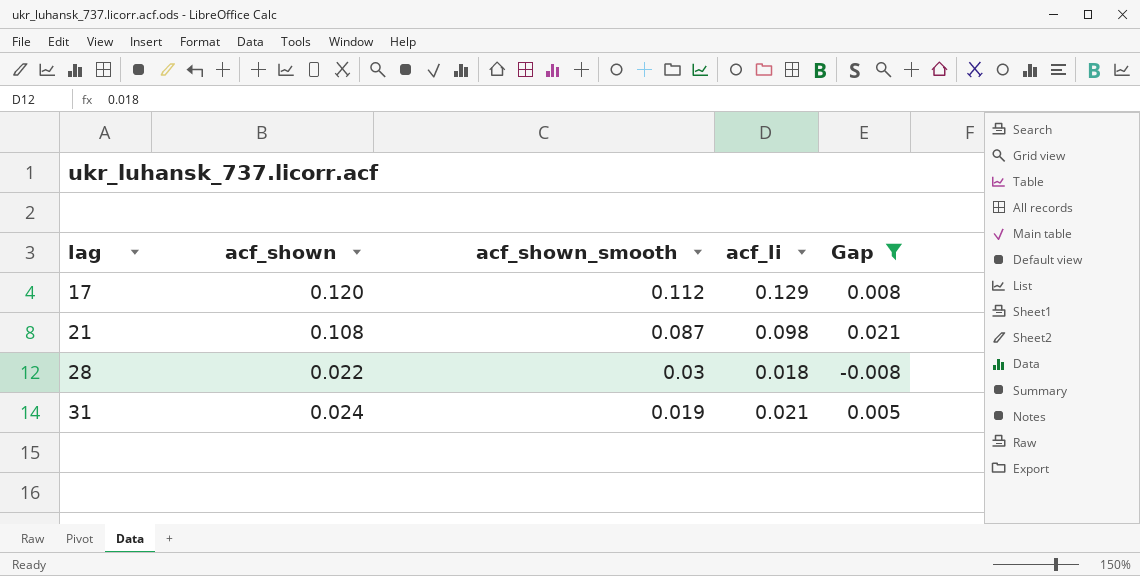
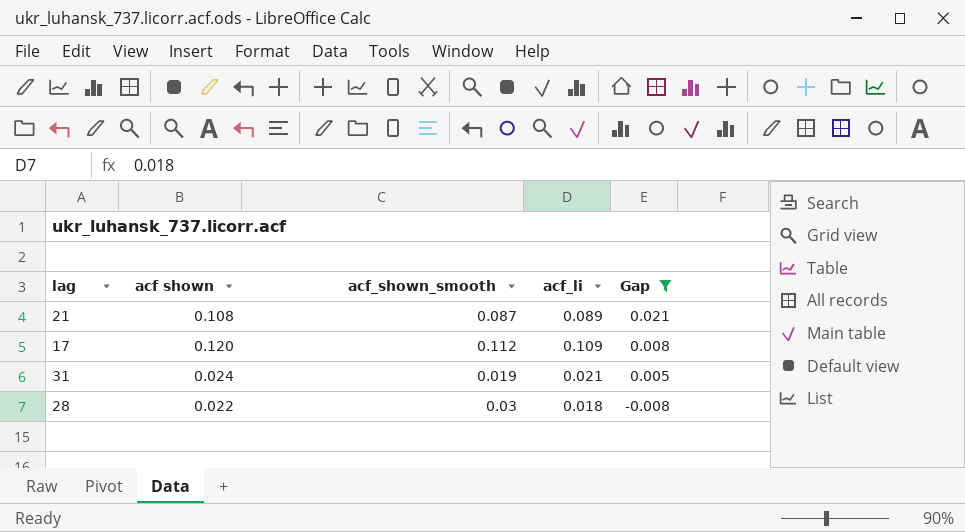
row order: lag ascending -> Gap descending
column name: acf_shown -> acf shown
21 | acf_li: 0.098 -> 0.089
17 | acf_li: 0.129 -> 0.109

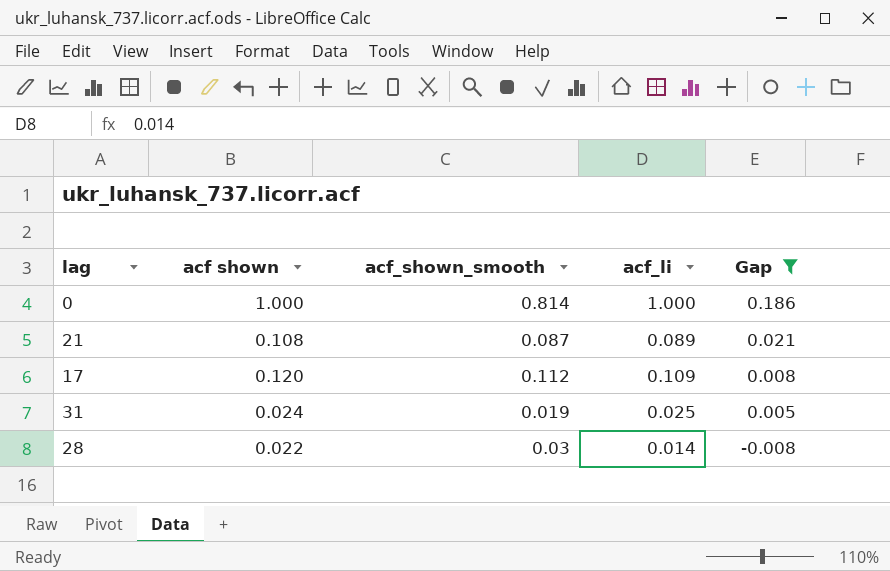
row 0: none -> 1.000 | 0.814 | 1.000 | 0.186
31 | acf_li: 0.021 -> 0.025
28 | acf_li: 0.018 -> 0.014

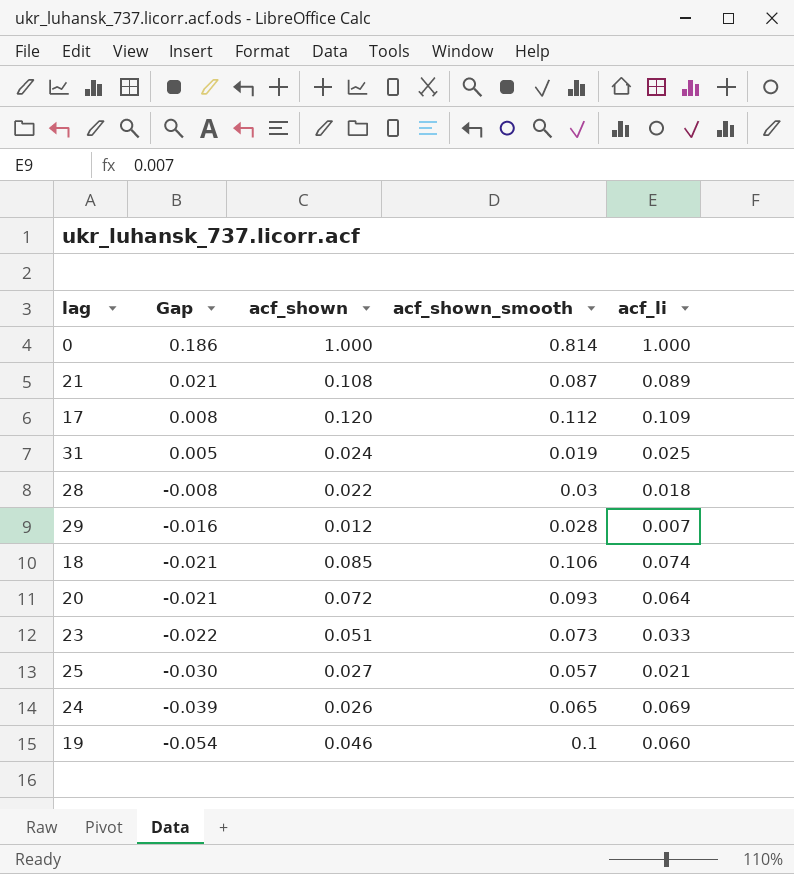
filter: Gap >= -0.008 -> none
column Gap | position: 5 -> 2
column name: acf shown -> acf_shown
28 | acf_li: 0.014 -> 0.018

